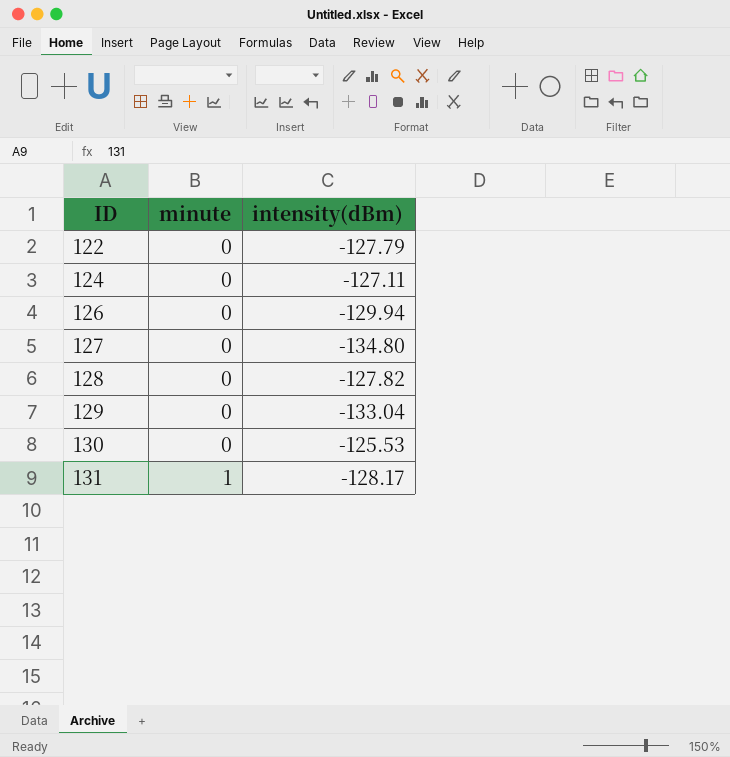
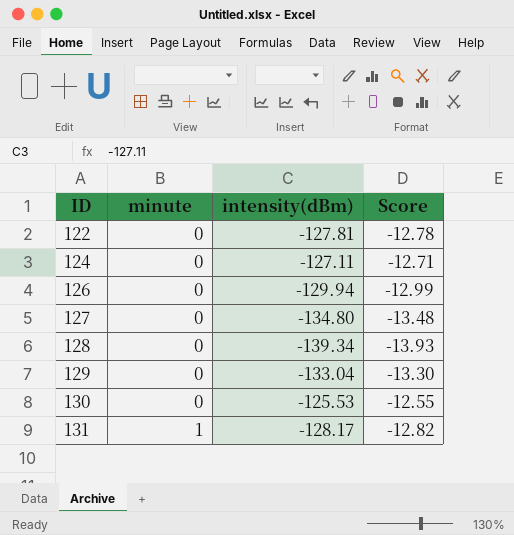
column Score | formula: none -> [intensity(dBm)] * 0.1
122 | intensity(dBm): -127.79 -> -127.81
128 | intensity(dBm): -127.82 -> -139.34

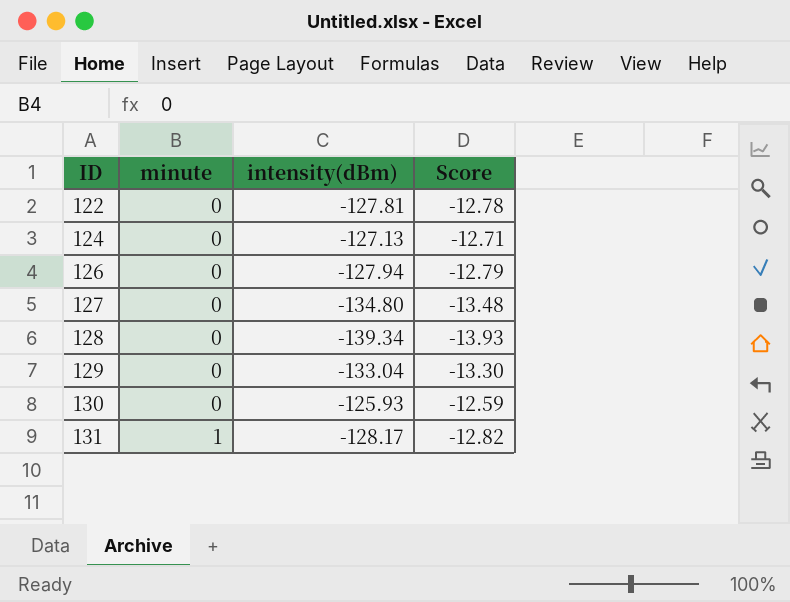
124 | intensity(dBm): -127.11 -> -127.13
126 | intensity(dBm): -129.94 -> -127.94
126 | Score: -12.99 -> -12.79
130 | intensity(dBm): -125.53 -> -125.93
130 | Score: -12.55 -> -12.59

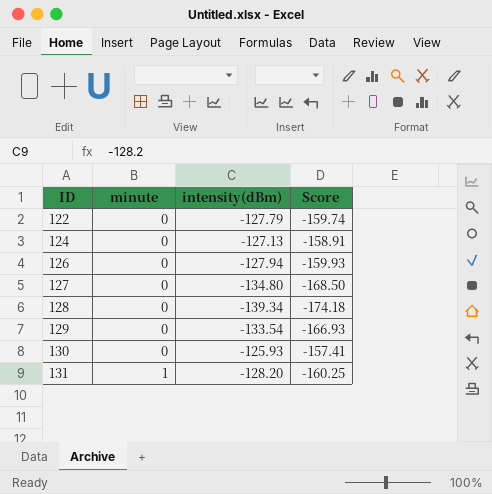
column Score | formula: [intensity(dBm)] * 0.1 -> [intensity(dBm)] * 1.25
122 | intensity(dBm): -127.81 -> -127.79
129 | intensity(dBm): -133.04 -> -133.54
131 | intensity(dBm): -128.17 -> -128.20

